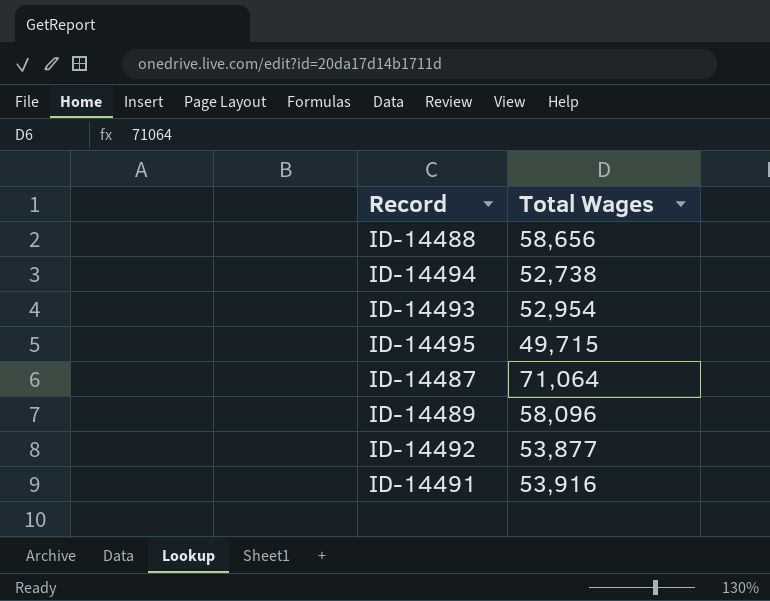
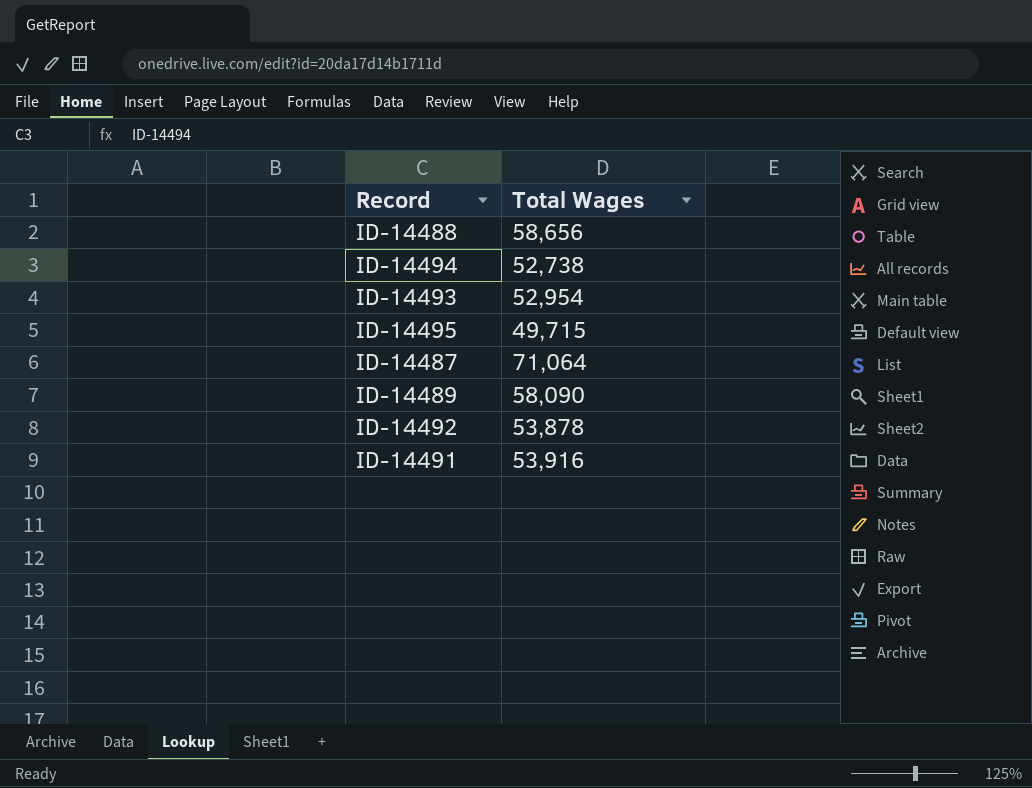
ID-14489 | Total Wages: 58,096 -> 58,090
ID-14492 | Total Wages: 53,877 -> 53,878

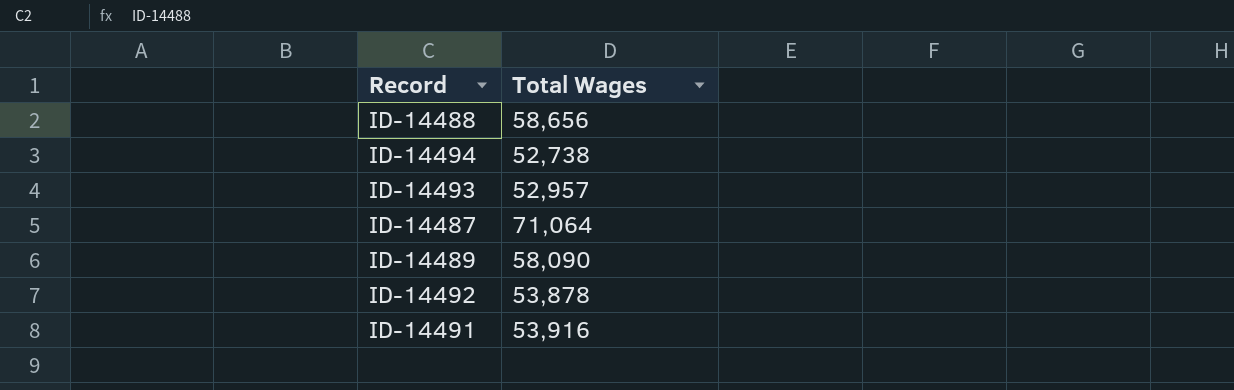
row ID-14495: 49,715 -> none
ID-14493 | Total Wages: 52,954 -> 52,957

